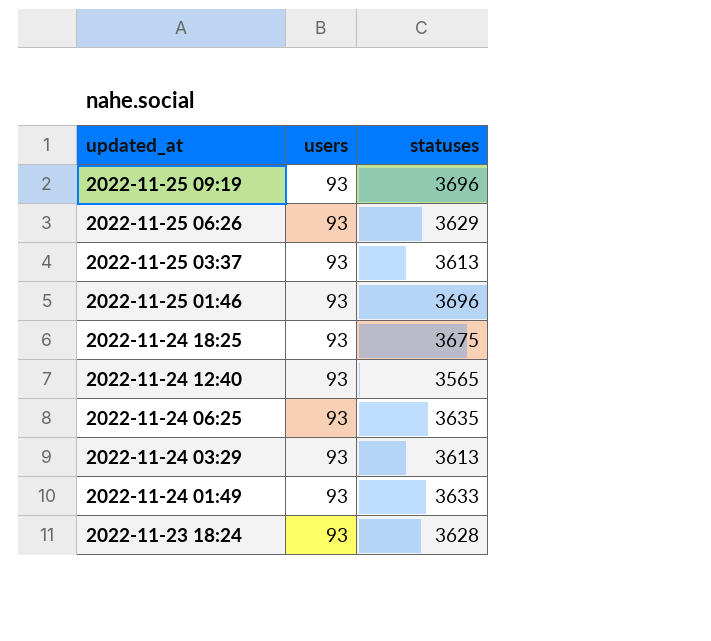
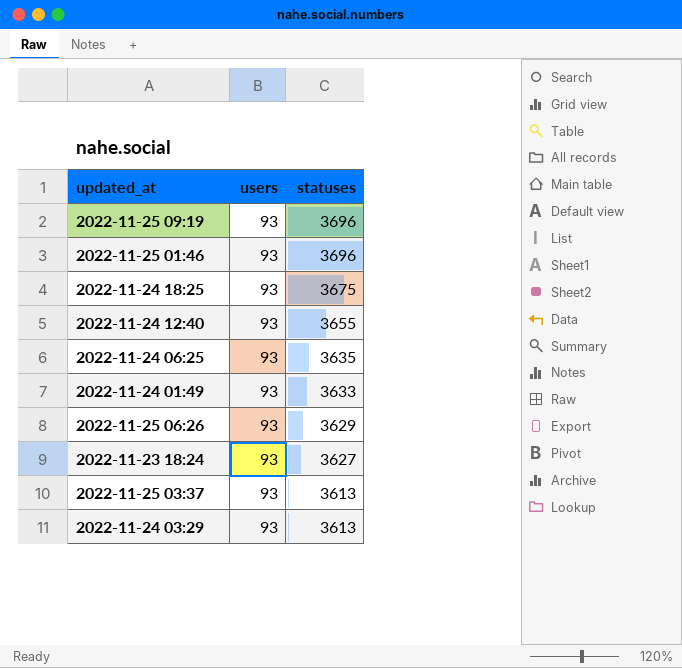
row order: updated_at descending -> statuses descending
2022-11-24 12:40 | statuses: 3565 -> 3655
2022-11-23 18:24 | statuses: 3628 -> 3627

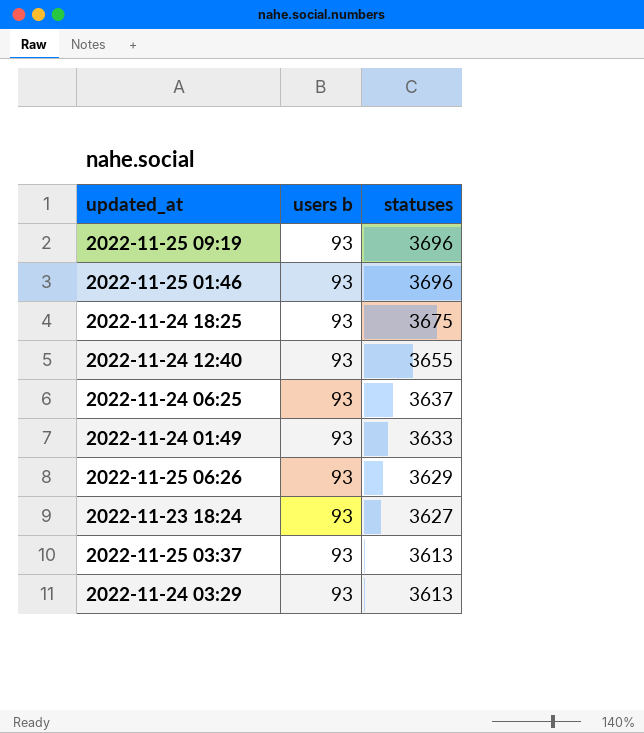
column name: users -> users b
2022-11-24 06:25 | statuses: 3635 -> 3637

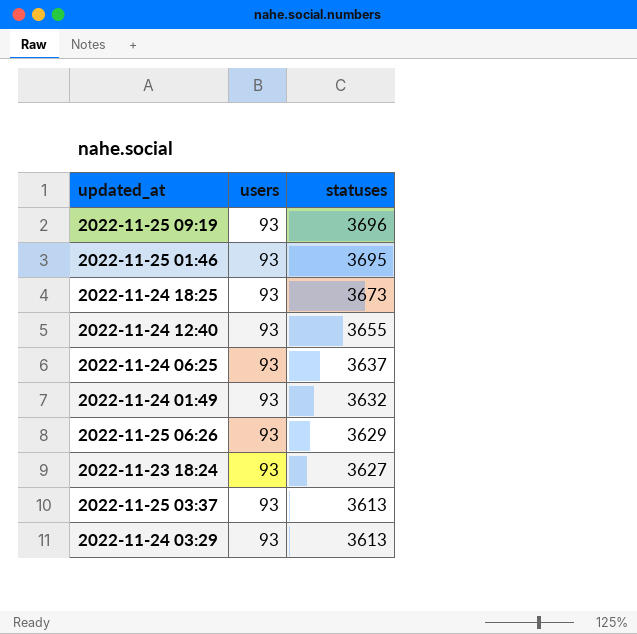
column name: users b -> users
2022-11-25 01:46 | statuses: 3696 -> 3695
2022-11-24 18:25 | statuses: 3675 -> 3673
2022-11-24 01:49 | statuses: 3633 -> 3632

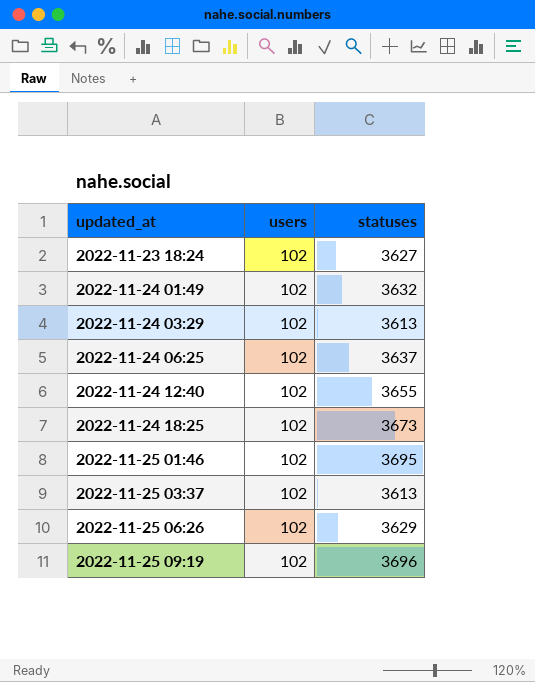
row order: statuses descending -> updated_at ascending
2022-11-23 18:24 | users: 93 -> 102
2022-11-24 01:49 | users: 93 -> 102
2022-11-24 03:29 | users: 93 -> 102
2022-11-24 06:25 | users: 93 -> 102
2022-11-24 12:40 | users: 93 -> 102
2022-11-24 18:25 | users: 93 -> 102
2022-11-25 01:46 | users: 93 -> 102
2022-11-25 03:37 | users: 93 -> 102
2022-11-25 06:26 | users: 93 -> 102
2022-11-25 09:19 | users: 93 -> 102

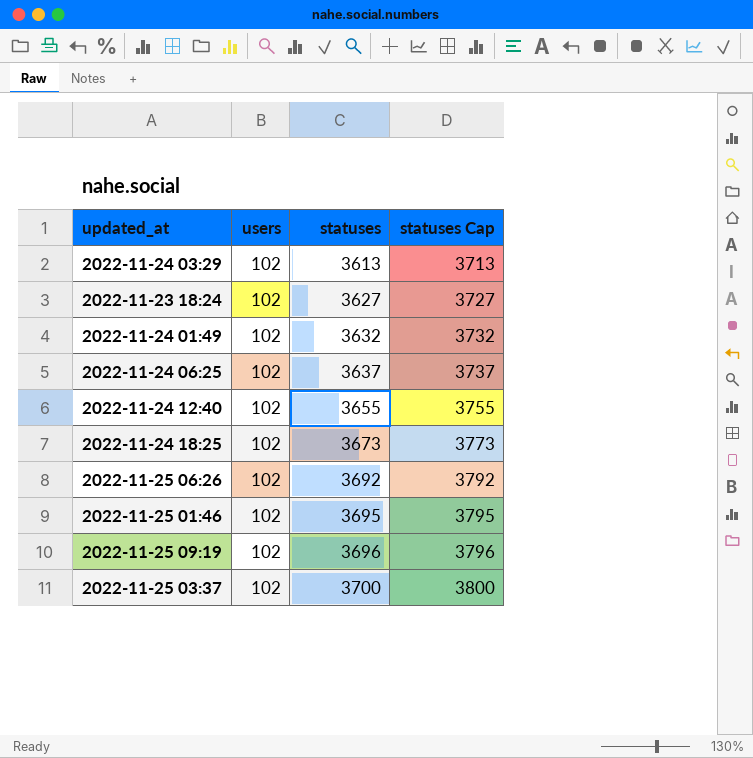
row order: updated_at ascending -> statuses ascending
column statuses Cap | formula: none -> [statuses] + 100
2022-11-25 06:26 | statuses: 3629 -> 3692
2022-11-25 03:37 | statuses: 3613 -> 3700

